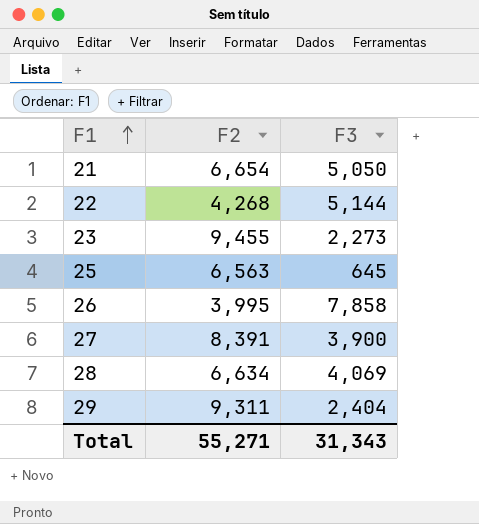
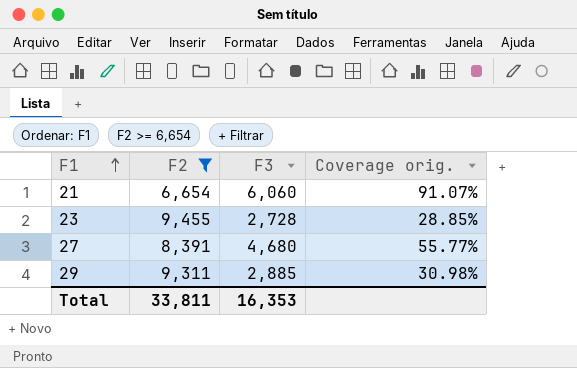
filter: none -> F2 >= 6,654
column Coverage orig. | formula: none -> [F3] / [F2]
21 | F3: 5,050 -> 6,060
23 | F3: 2,273 -> 2,728
27 | F3: 3,900 -> 4,680
29 | F3: 2,404 -> 2,885
Total | F2: 55,271 -> 33,811
Total | F3: 31,343 -> 16,353

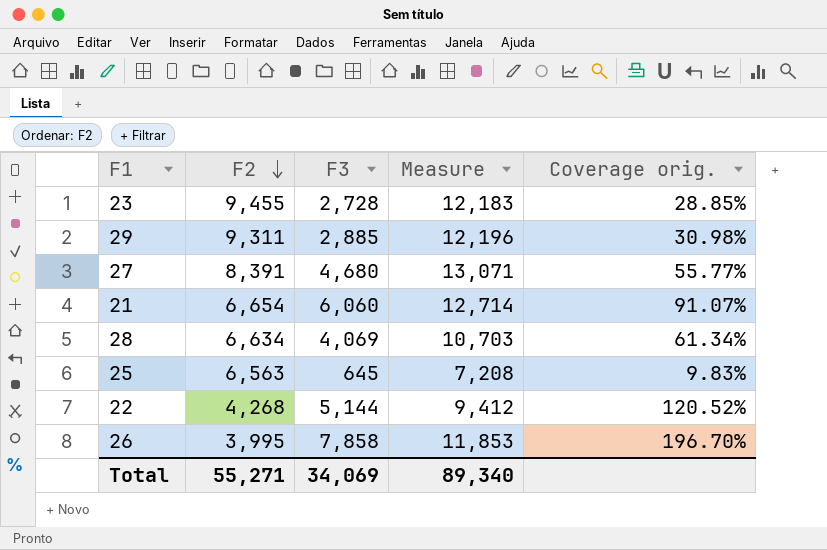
filter: F2 >= 6,654 -> none
row order: F1 ascending -> F2 descending
column Measure | formula: none -> [F2] + [F3]
Total | F2: 33,811 -> 55,271
Total | F3: 16,353 -> 34,069

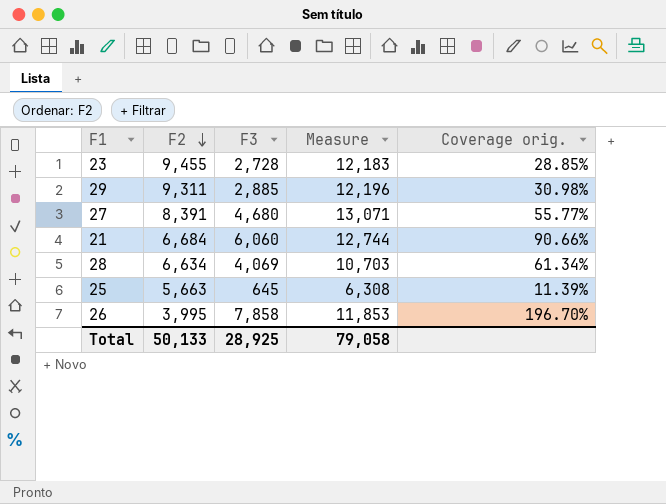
row 22: 4,268 | 5,144 | 9,412 | 120.52% -> none
21 | F2: 6,654 -> 6,684
21 | Measure: 12,714 -> 12,744
21 | Coverage orig.: 91.07% -> 90.66%
25 | F2: 6,563 -> 5,663
25 | Measure: 7,208 -> 6,308
25 | Coverage orig.: 9.83% -> 11.39%
Total | F2: 55,271 -> 50,133
Total | F3: 34,069 -> 28,925
Total | Measure: 89,340 -> 79,058

